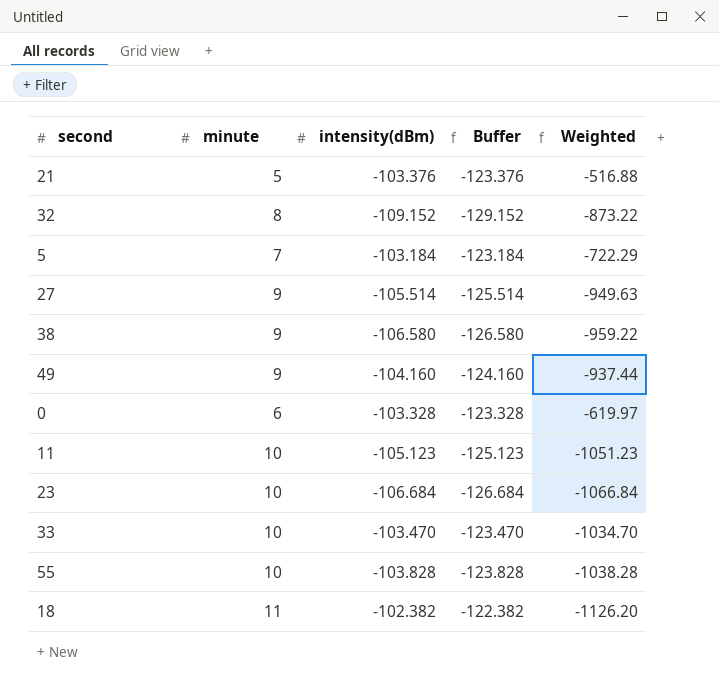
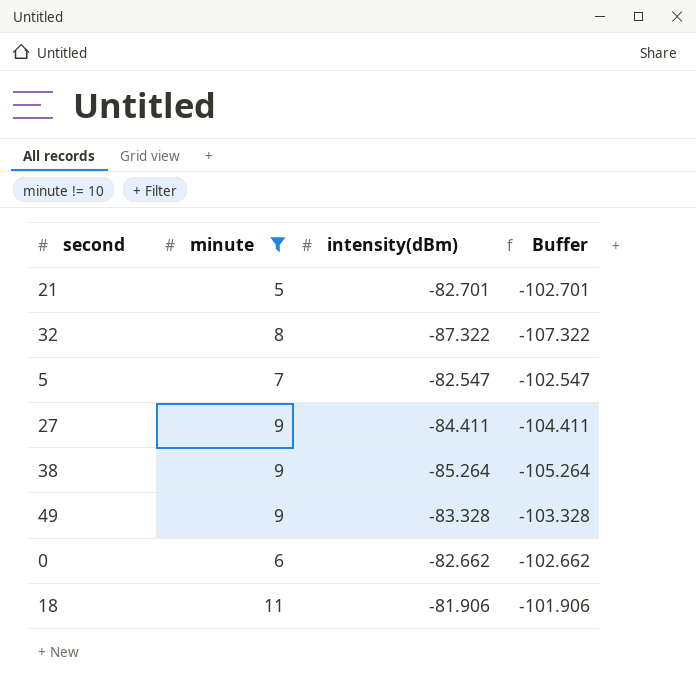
filter: none -> minute != 10
column Weighted | formula: [minute] * [intensity(dBm)] -> none
21 | intensity(dBm): -103.376 -> -82.701
21 | Buffer: -123.376 -> -102.701
32 | intensity(dBm): -109.152 -> -87.322
32 | Buffer: -129.152 -> -107.322
5 | intensity(dBm): -103.184 -> -82.547
5 | Buffer: -123.184 -> -102.547
27 | intensity(dBm): -105.514 -> -84.411
27 | Buffer: -125.514 -> -104.411
38 | intensity(dBm): -106.580 -> -85.264
38 | Buffer: -126.580 -> -105.264
49 | intensity(dBm): -104.160 -> -83.328
49 | Buffer: -124.160 -> -103.328
0 | intensity(dBm): -103.328 -> -82.662
0 | Buffer: -123.328 -> -102.662
18 | intensity(dBm): -102.382 -> -81.906
18 | Buffer: -122.382 -> -101.906

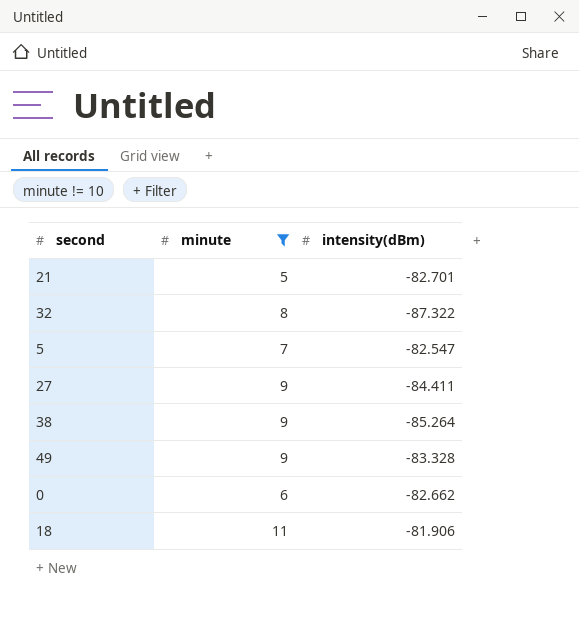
column Buffer | formula: [intensity(dBm)] - 20 -> none

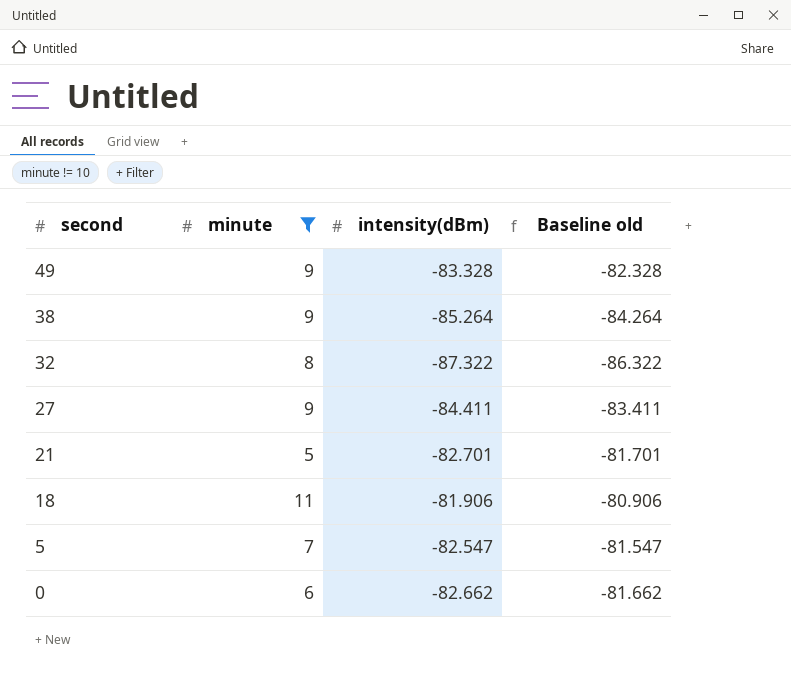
row order: none -> second descending
column Baseline old | formula: none -> [intensity(dBm)] + 1

